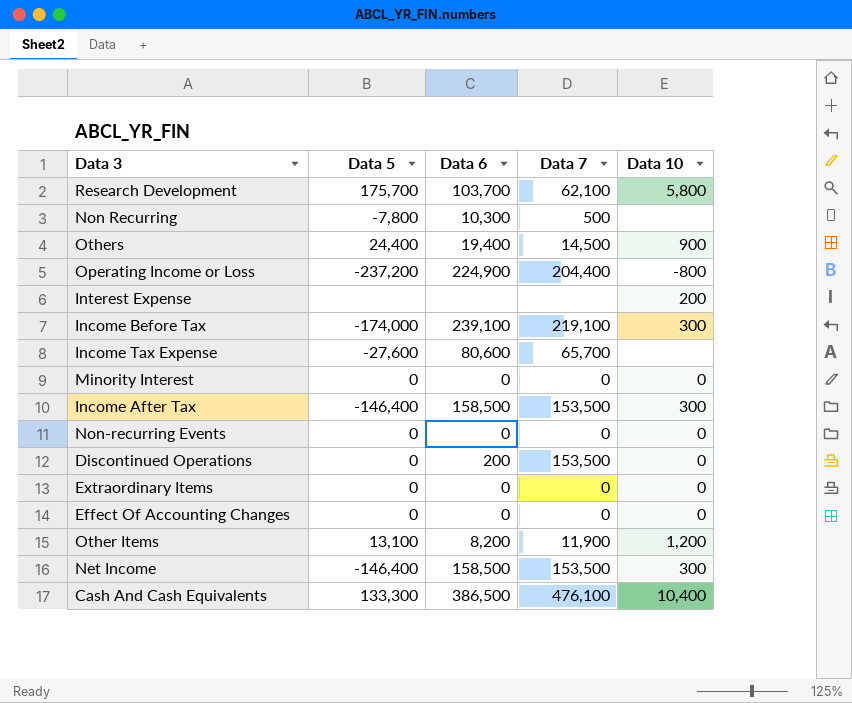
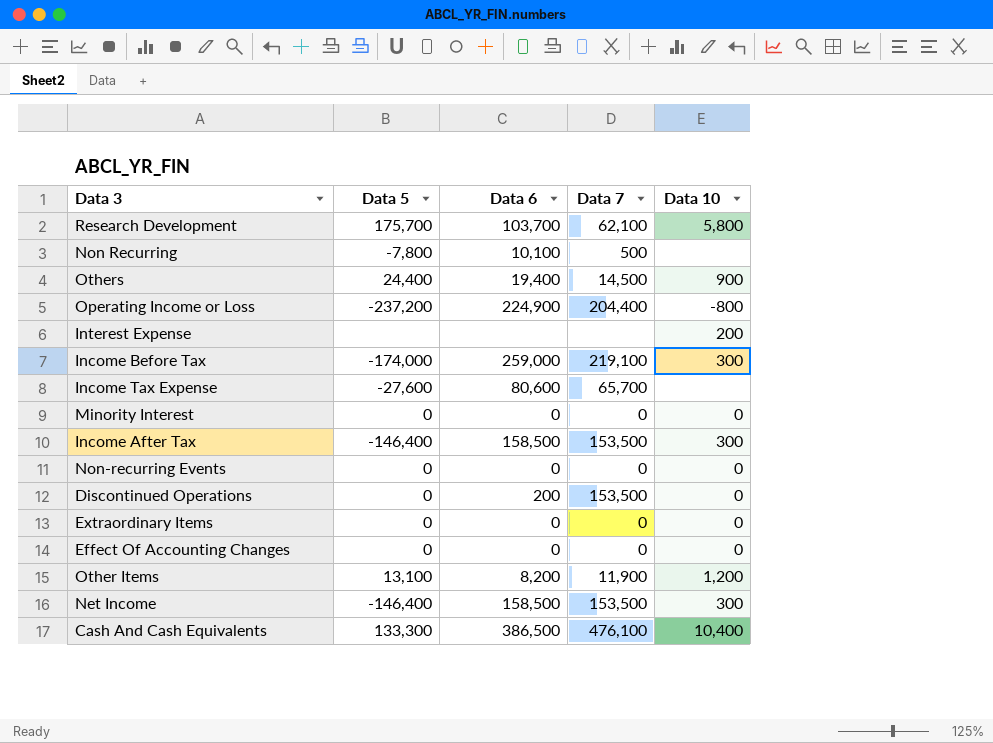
Non Recurring | Data 6: 10,300 -> 10,100
Income Before Tax | Data 6: 239,100 -> 259,000

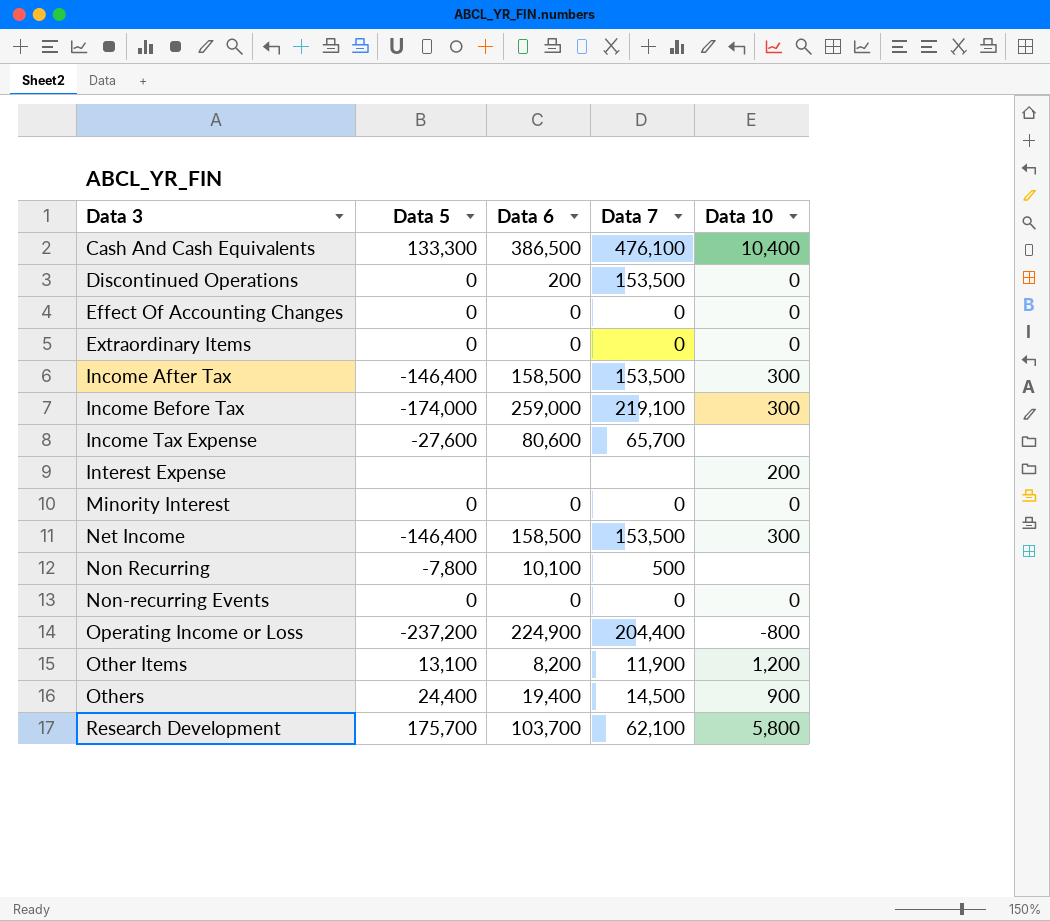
row order: none -> Data 3 ascending

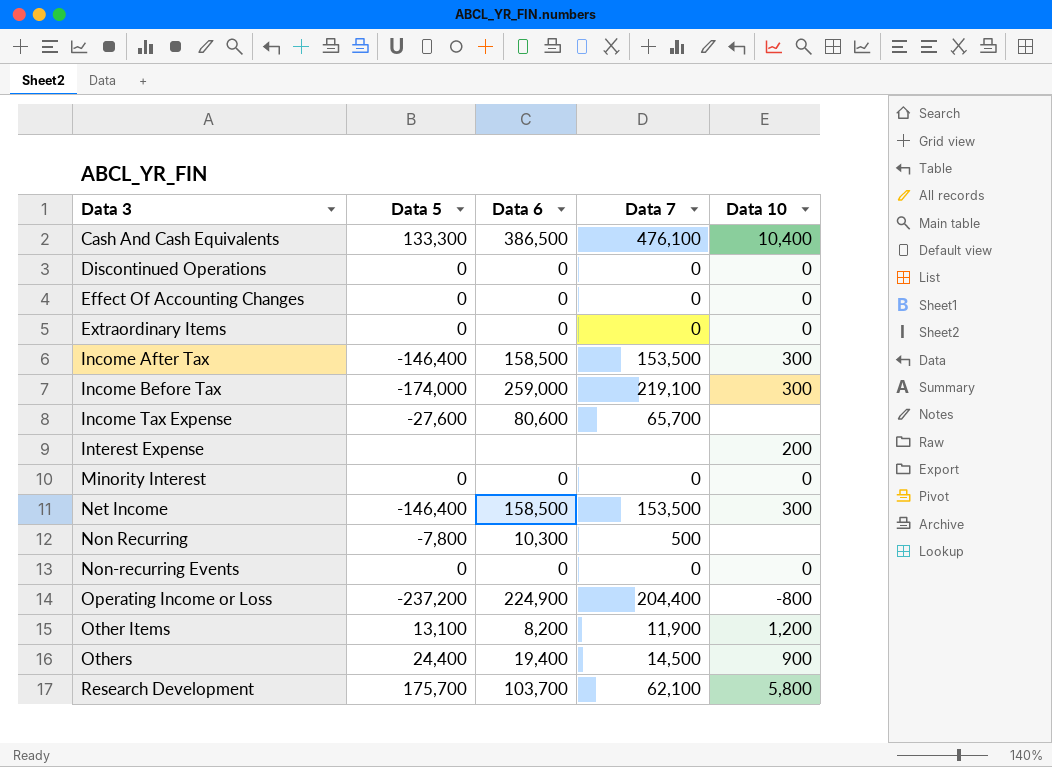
Discontinued Operations | Data 6: 200 -> 0
Discontinued Operations | Data 7: 153,500 -> 0
Non Recurring | Data 6: 10,100 -> 10,300

